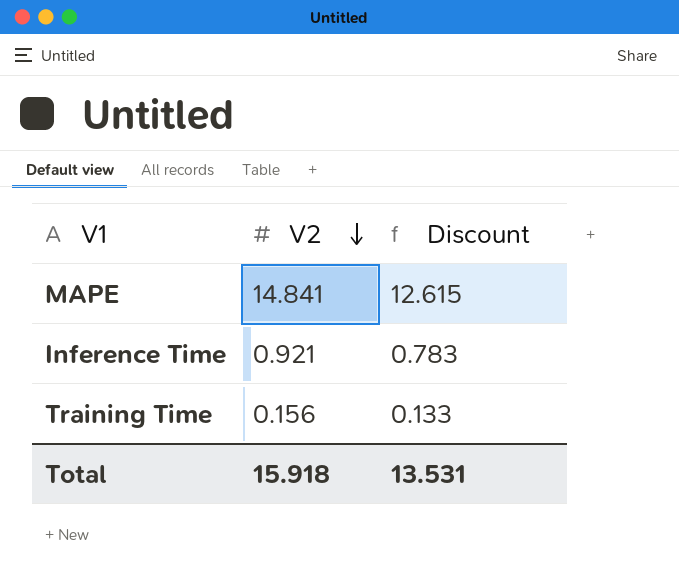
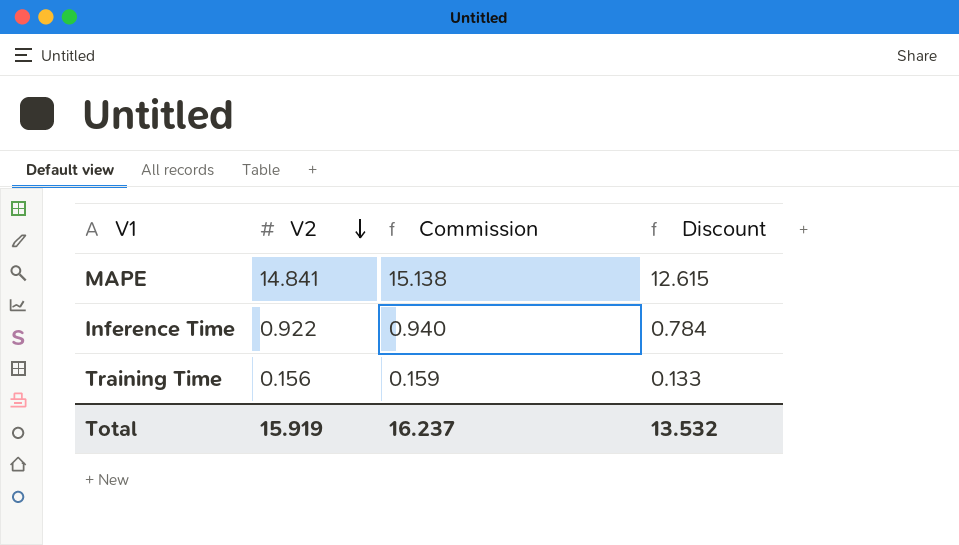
column Commission | formula: none -> [V2] * 1.02
Inference Time | V2: 0.921 -> 0.922
Inference Time | Discount: 0.783 -> 0.784
Total | V2: 15.918 -> 15.919
Total | Discount: 13.531 -> 13.532

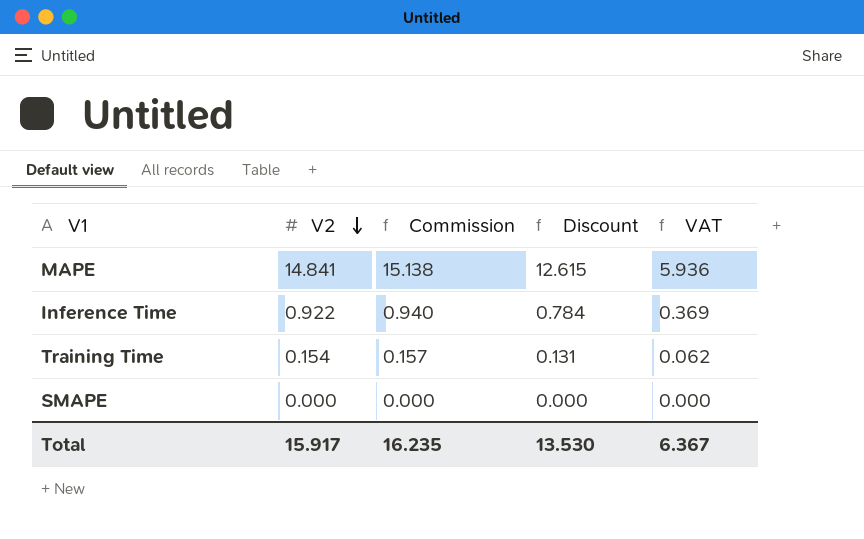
column VAT | formula: none -> [V2] * 0.4
Training Time | V2: 0.156 -> 0.154
Training Time | Commission: 0.159 -> 0.157
Training Time | Discount: 0.133 -> 0.131
row SMAPE: none -> 0.000 | 0.000 | 0.000 | 0.000
Total | V2: 15.919 -> 15.917
Total | Commission: 16.237 -> 16.235
Total | Discount: 13.532 -> 13.530

